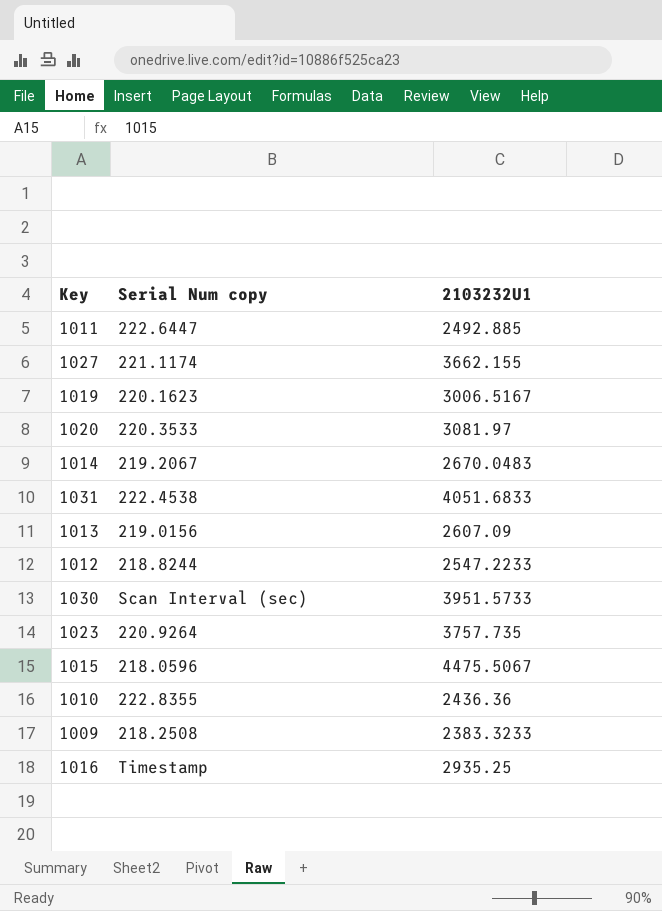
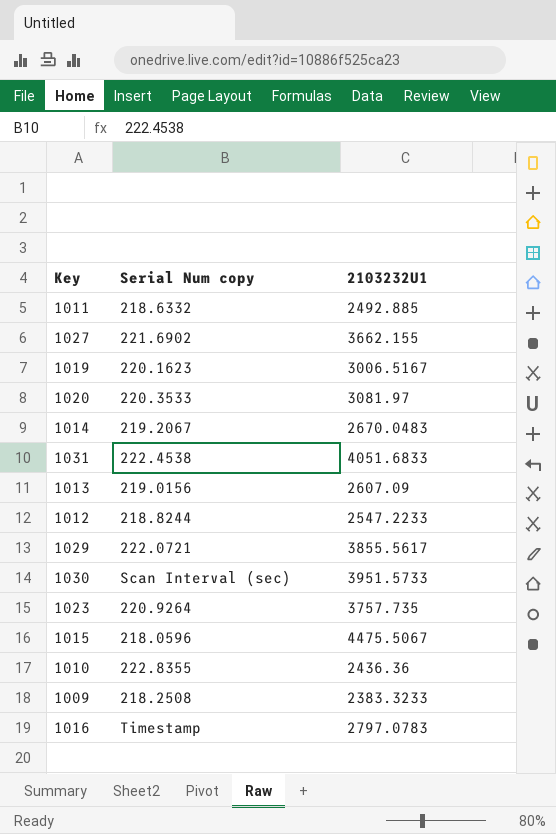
1011 | Serial Num copy: 222.6447 -> 218.6332
1027 | Serial Num copy: 221.1174 -> 221.6902
row 1029: none -> 222.0721 | 3855.5617
1016 | 2103232U1: 2935.25 -> 2797.0783

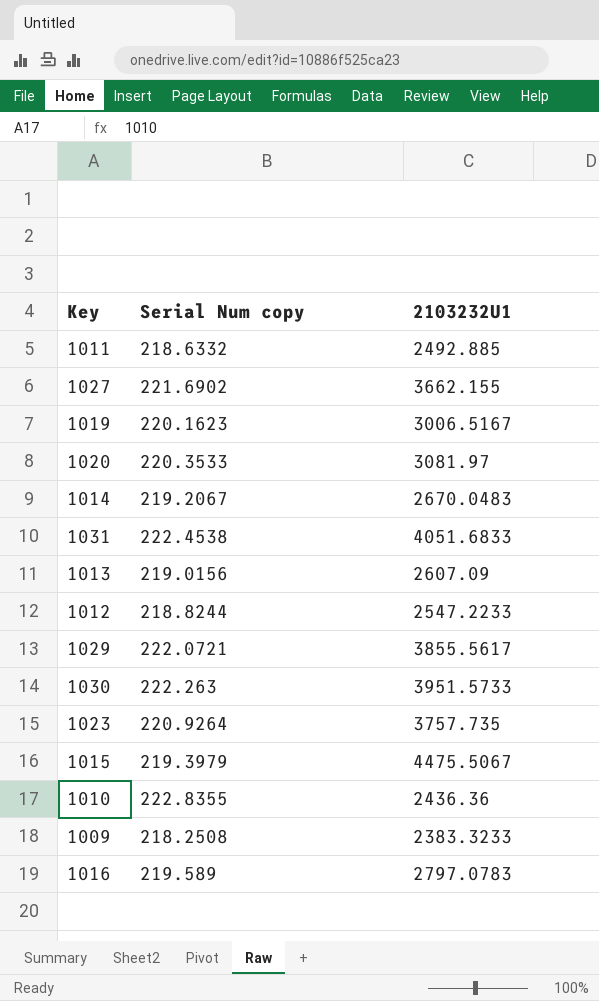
1030 | Serial Num copy: Scan Interval (sec) -> 222.263
1015 | Serial Num copy: 218.0596 -> 219.3979
1016 | Serial Num copy: Timestamp -> 219.589

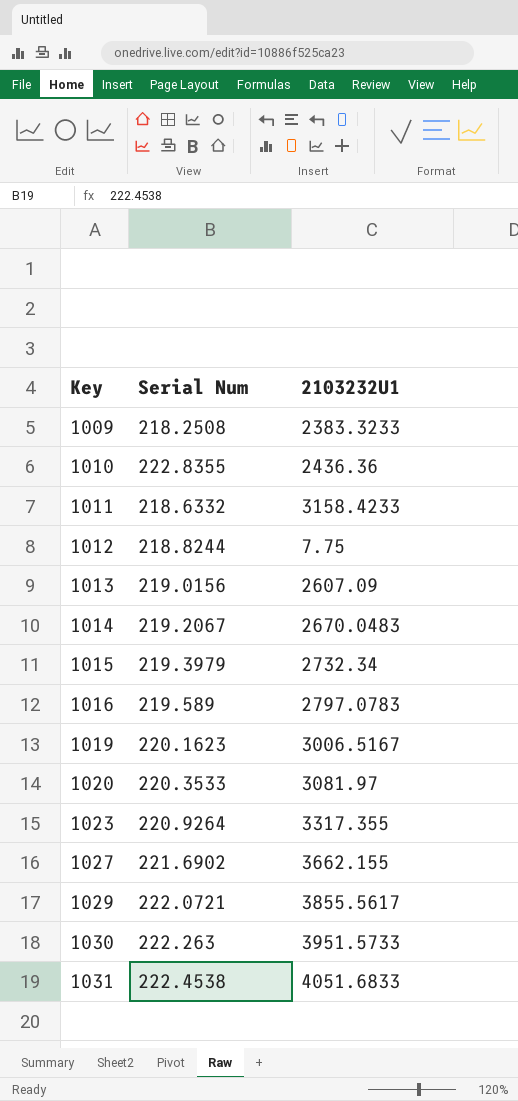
row order: none -> Key ascending
column name: Serial Num copy -> Serial Num
1011 | 2103232U1: 2492.885 -> 3158.4233
1012 | 2103232U1: 2547.2233 -> 7.75
1015 | 2103232U1: 4475.5067 -> 2732.34
1023 | 2103232U1: 3757.735 -> 3317.355

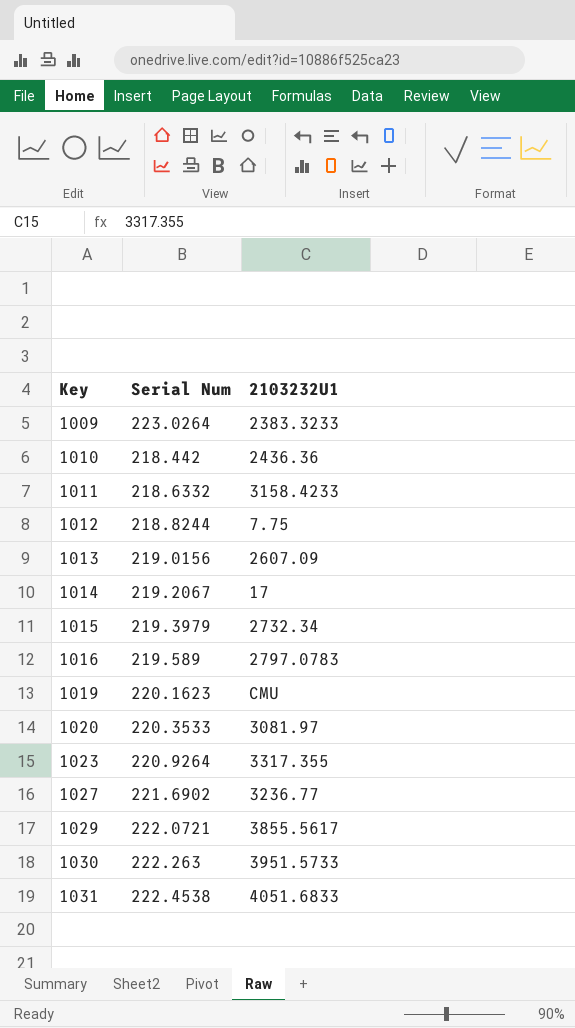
1009 | Serial Num: 218.2508 -> 223.0264
1010 | Serial Num: 222.8355 -> 218.442
1014 | 2103232U1: 2670.0483 -> 17
1019 | 2103232U1: 3006.5167 -> CMU
1027 | 2103232U1: 3662.155 -> 3236.77

